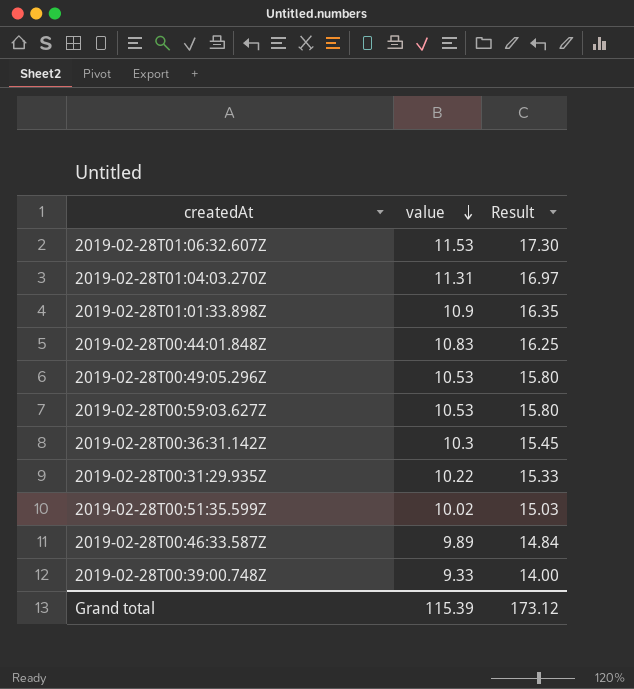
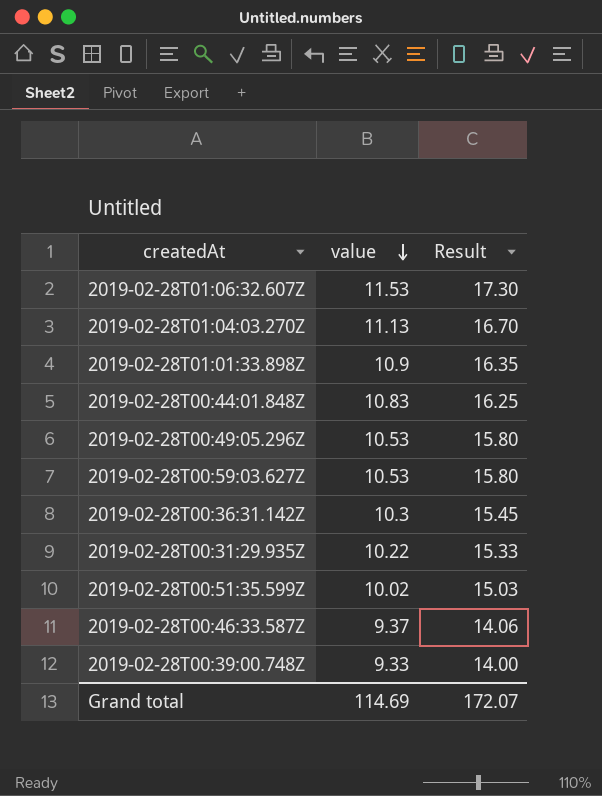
2019-02-28T01:04:03.270Z | value: 11.31 -> 11.13
2019-02-28T01:04:03.270Z | Result: 16.97 -> 16.70
2019-02-28T00:46:33.587Z | value: 9.89 -> 9.37
2019-02-28T00:46:33.587Z | Result: 14.84 -> 14.06
Grand total | value: 115.39 -> 114.69
Grand total | Result: 173.12 -> 172.07

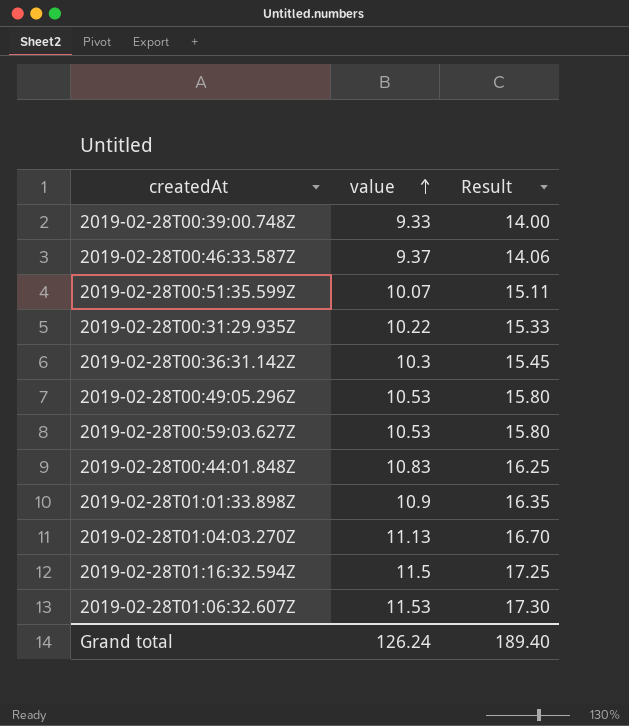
row order: value descending -> value ascending
2019-02-28T00:51:35.599Z | value: 10.02 -> 10.07
2019-02-28T00:51:35.599Z | Result: 15.03 -> 15.11
row 2019-02-28T01:16:32.594Z: none -> 11.5 | 17.25
Grand total | value: 114.69 -> 126.24
Grand total | Result: 172.07 -> 189.40

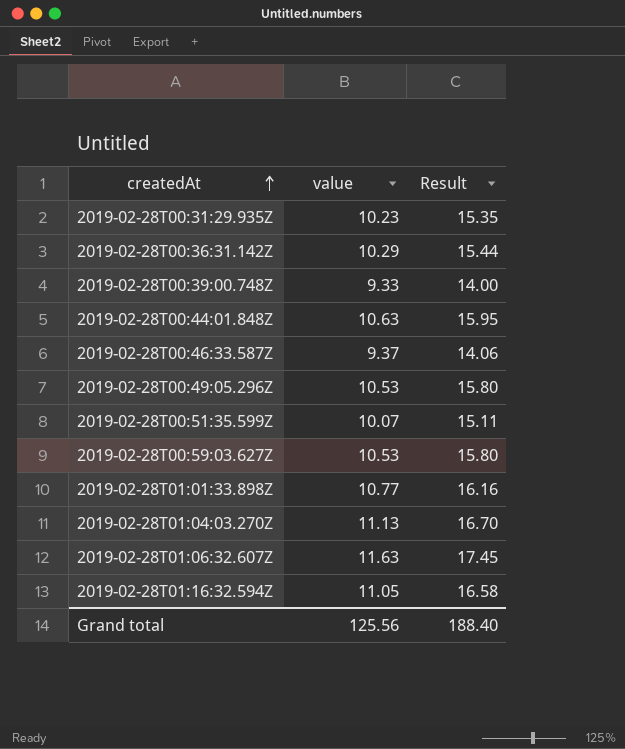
row order: value ascending -> createdAt ascending
2019-02-28T00:31:29.935Z | value: 10.22 -> 10.23
2019-02-28T00:31:29.935Z | Result: 15.33 -> 15.35
2019-02-28T00:36:31.142Z | value: 10.3 -> 10.29
2019-02-28T00:36:31.142Z | Result: 15.45 -> 15.44
2019-02-28T00:44:01.848Z | value: 10.83 -> 10.63
2019-02-28T00:44:01.848Z | Result: 16.25 -> 15.95
2019-02-28T01:01:33.898Z | value: 10.9 -> 10.77
2019-02-28T01:01:33.898Z | Result: 16.35 -> 16.16
2019-02-28T01:06:32.607Z | value: 11.53 -> 11.63
2019-02-28T01:06:32.607Z | Result: 17.30 -> 17.45
2019-02-28T01:16:32.594Z | value: 11.5 -> 11.05
2019-02-28T01:16:32.594Z | Result: 17.25 -> 16.58
Grand total | value: 126.24 -> 125.56
Grand total | Result: 189.40 -> 188.40

